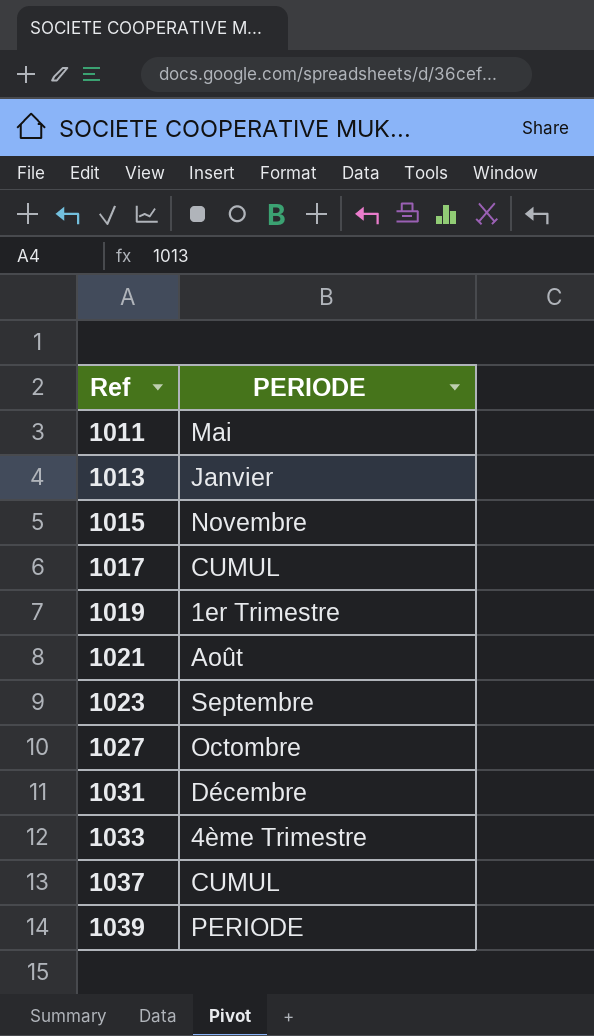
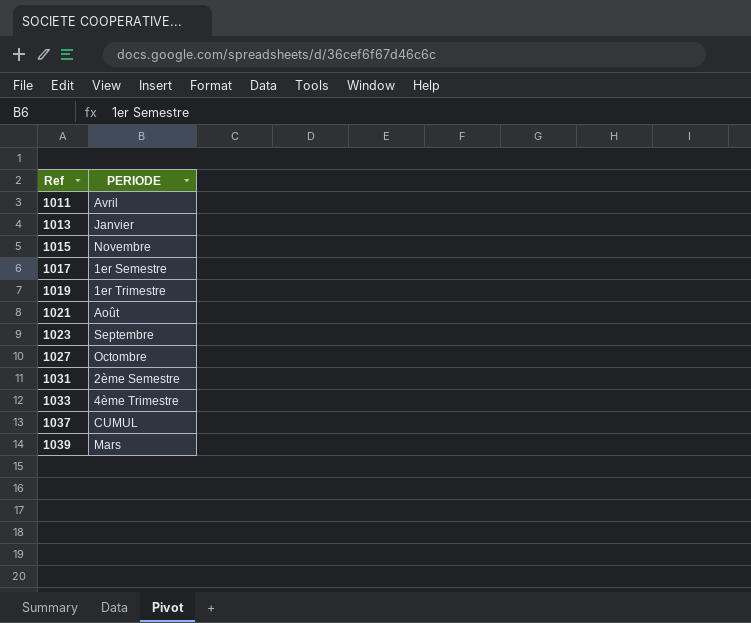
1011 | PERIODE: Mai -> Avril
1017 | PERIODE: CUMUL -> 1er Semestre
1031 | PERIODE: Décembre -> 2ème Semestre
1039 | PERIODE: PERIODE -> Mars

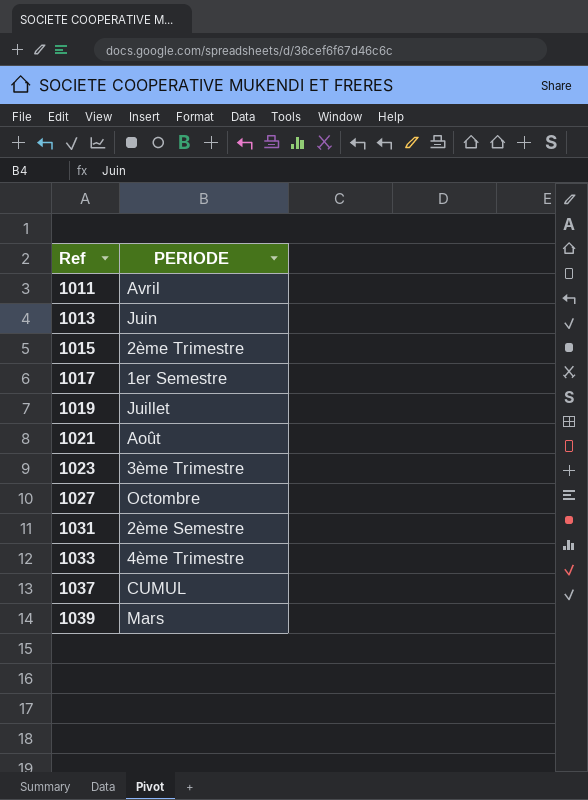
1013 | PERIODE: Janvier -> Juin
1015 | PERIODE: Novembre -> 2ème Trimestre
1019 | PERIODE: 1er Trimestre -> Juillet
1023 | PERIODE: Septembre -> 3ème Trimestre

